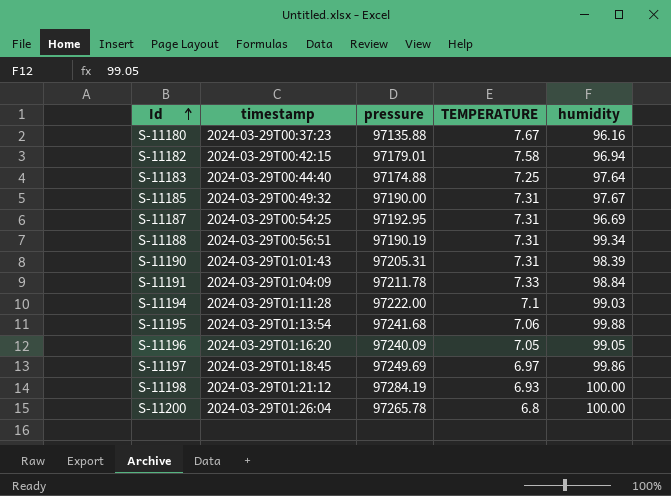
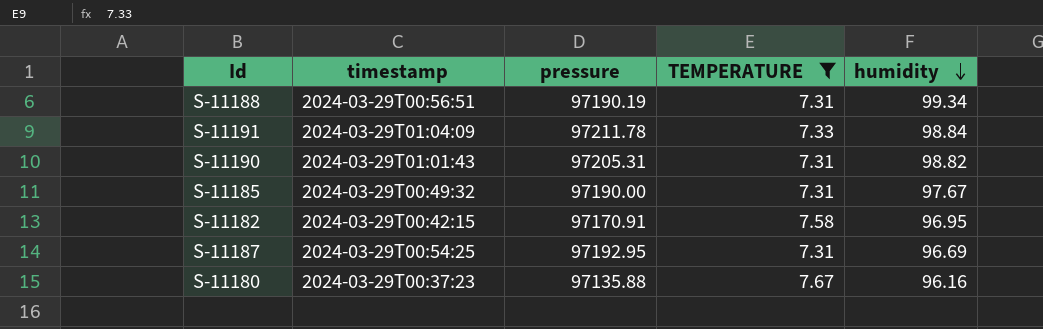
filter: none -> TEMPERATURE >= 7.31
row order: Id ascending -> humidity descending
S-11190 | humidity: 98.39 -> 98.82
S-11182 | pressure: 97179.01 -> 97170.91
S-11182 | humidity: 96.94 -> 96.95

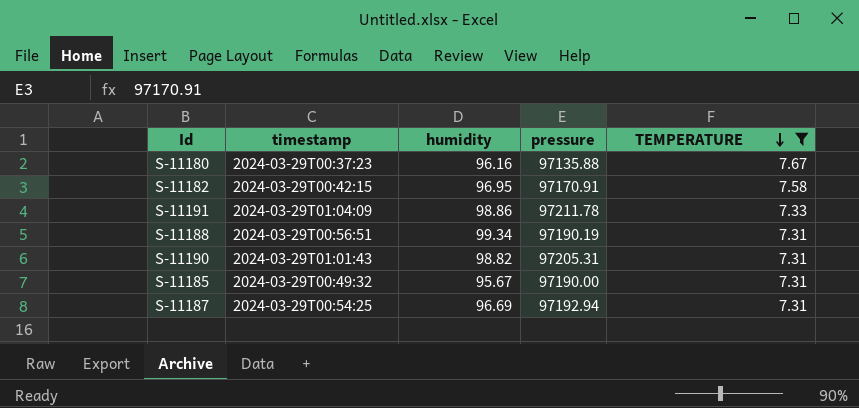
row order: humidity descending -> TEMPERATURE descending
column humidity | position: 5 -> 3
S-11191 | humidity: 98.84 -> 98.86
S-11185 | humidity: 97.67 -> 95.67
S-11187 | pressure: 97192.95 -> 97192.94

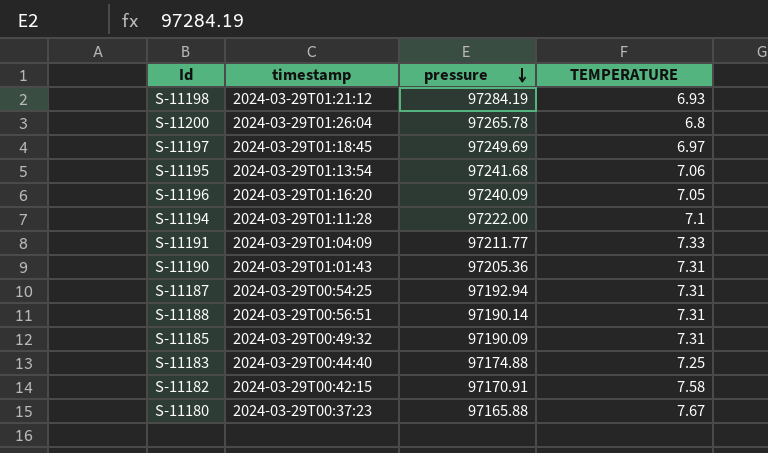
filter: TEMPERATURE >= 7.31 -> none
row order: TEMPERATURE descending -> pressure descending
column humidity | position: 3 -> none
S-11191 | pressure: 97211.78 -> 97211.77
S-11190 | pressure: 97205.31 -> 97205.36
S-11188 | pressure: 97190.19 -> 97190.14
S-11185 | pressure: 97190.00 -> 97190.09
S-11180 | pressure: 97135.88 -> 97165.88

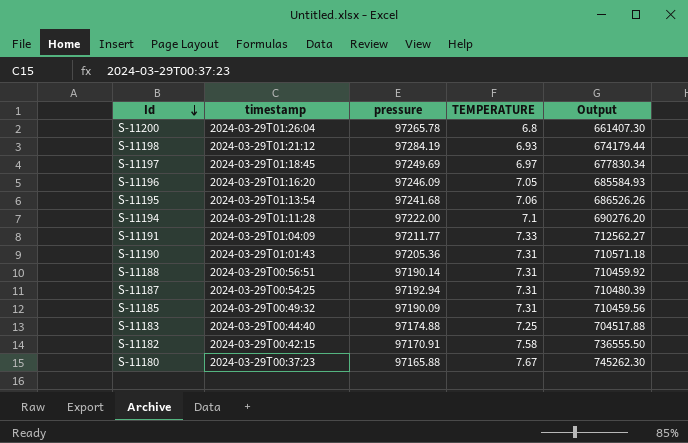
row order: pressure descending -> Id descending
column Output | formula: none -> [pressure] * [TEMPERATURE]
S-11196 | pressure: 97240.09 -> 97246.09

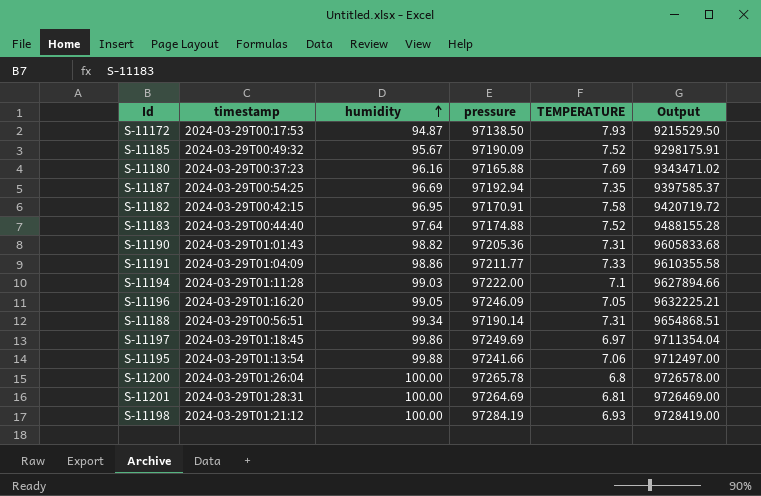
row order: Id descending -> humidity ascending
column humidity | position: none -> 3
column Output | formula: [pressure] * [TEMPERATURE] -> [humidity] * [pressure]
row S-11172: none -> 2024-03-29T00:17:53 | 94.87 | 97138.50 | 7.93 | 9215529.50
S-11185 | TEMPERATURE: 7.31 -> 7.52
S-11180 | TEMPERATURE: 7.67 -> 7.69
S-11187 | TEMPERATURE: 7.31 -> 7.35
S-11183 | TEMPERATURE: 7.25 -> 7.52
S-11195 | pressure: 97241.68 -> 97241.66
row S-11201: none -> 2024-03-29T01:28:31 | 100.00 | 97264.69 | 6.81 | 9726469.00

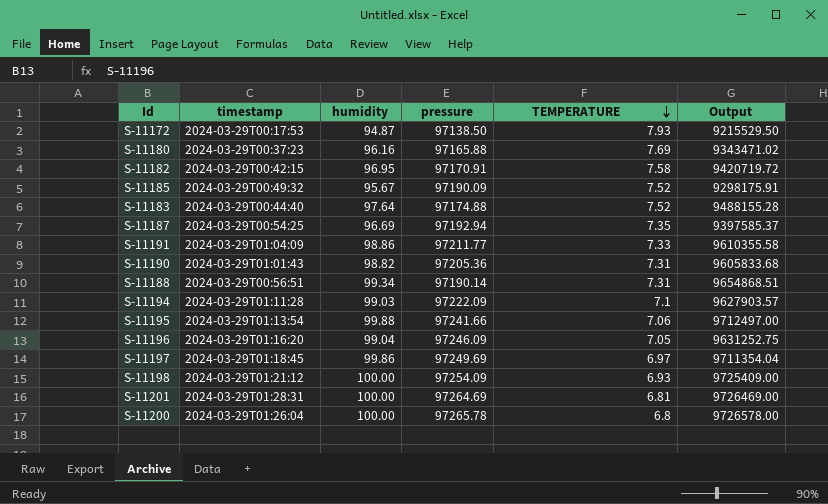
row order: humidity ascending -> TEMPERATURE descending
S-11194 | pressure: 97222.00 -> 97222.09
S-11194 | Output: 9627894.66 -> 9627903.57
S-11196 | humidity: 99.05 -> 99.04
S-11196 | Output: 9632225.21 -> 9631252.75
S-11198 | pressure: 97284.19 -> 97254.09
S-11198 | Output: 9728419.00 -> 9725409.00

